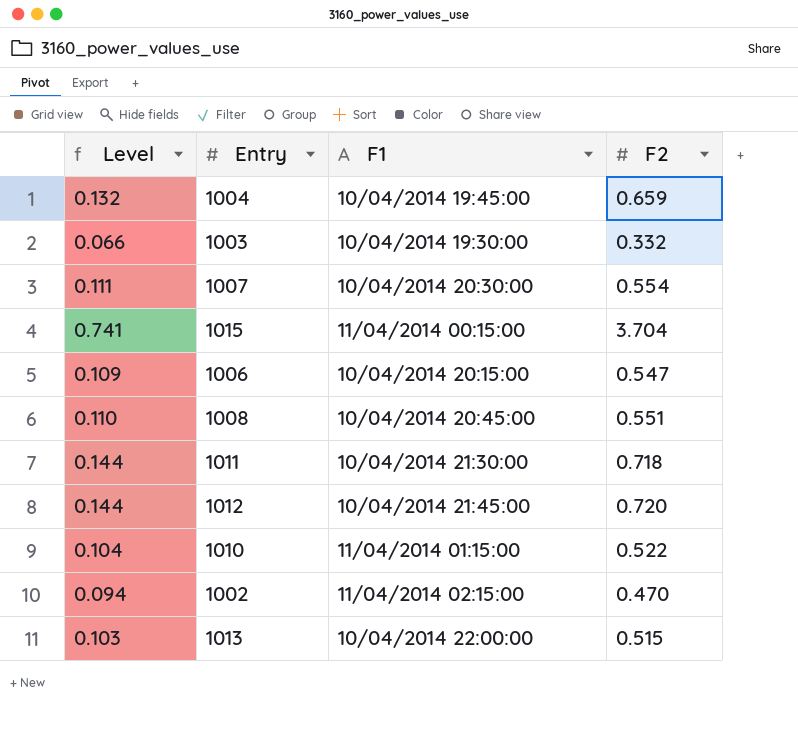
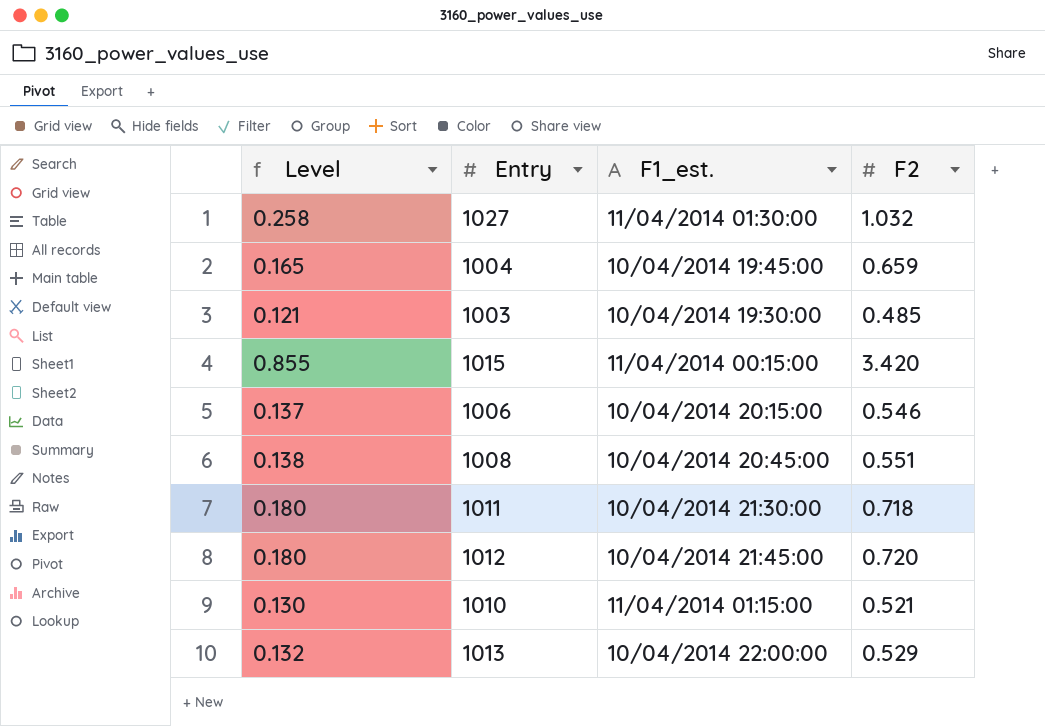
column Level | formula: [F2] * 0.2 -> [F2] * 0.25
column name: F1 -> F1_est.
row 1007: 0.111 | 10/04/2014 20:30:00 | 0.554 -> none
row 1002: 0.094 | 11/04/2014 02:15:00 | 0.470 -> none
row 1027: none -> 0.258 | 11/04/2014 01:30:00 | 1.032
1003 | F2: 0.332 -> 0.485
1015 | F2: 3.704 -> 3.420
1006 | F2: 0.547 -> 0.546
1010 | F2: 0.522 -> 0.521
1013 | F2: 0.515 -> 0.529

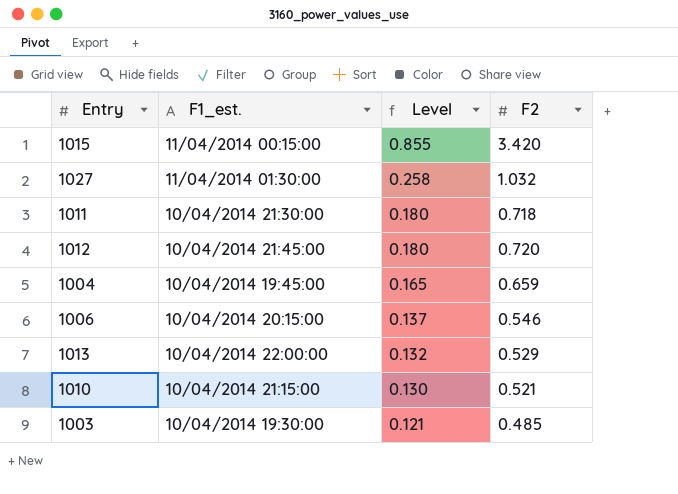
row order: none -> Level descending
column Level | position: 1 -> 3
row 1008: 0.138 | 10/04/2014 20:45:00 | 0.551 -> none
1010 | F1_est.: 11/04/2014 01:15:00 -> 10/04/2014 21:15:00

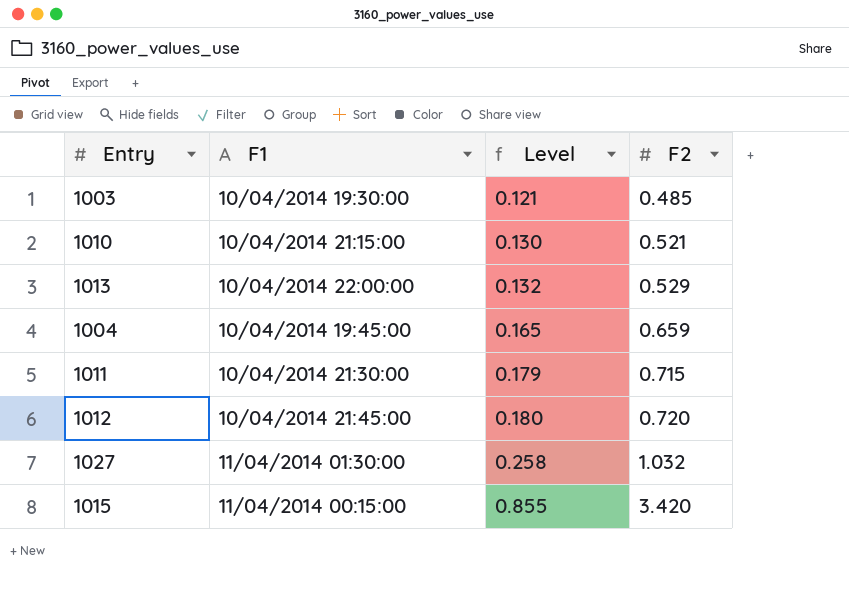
row order: Level descending -> Level ascending
column name: F1_est. -> F1
row 1006: 10/04/2014 20:15:00 | 0.137 | 0.546 -> none
1011 | Level: 0.180 -> 0.179
1011 | F2: 0.718 -> 0.715

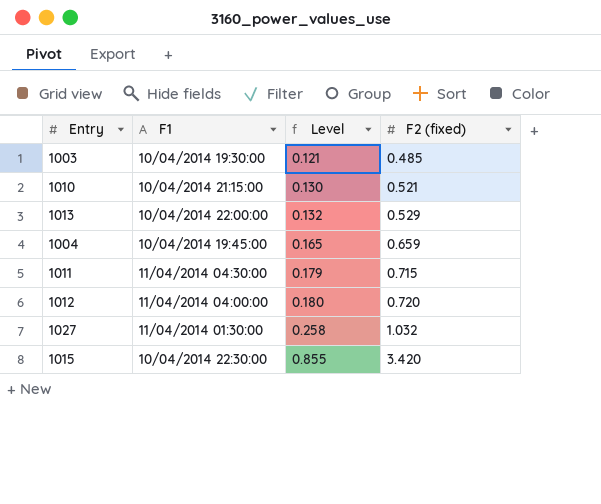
column name: F2 -> F2 (fixed)
1011 | F1: 10/04/2014 21:30:00 -> 11/04/2014 04:30:00
1012 | F1: 10/04/2014 21:45:00 -> 11/04/2014 04:00:00
1015 | F1: 11/04/2014 00:15:00 -> 10/04/2014 22:30:00

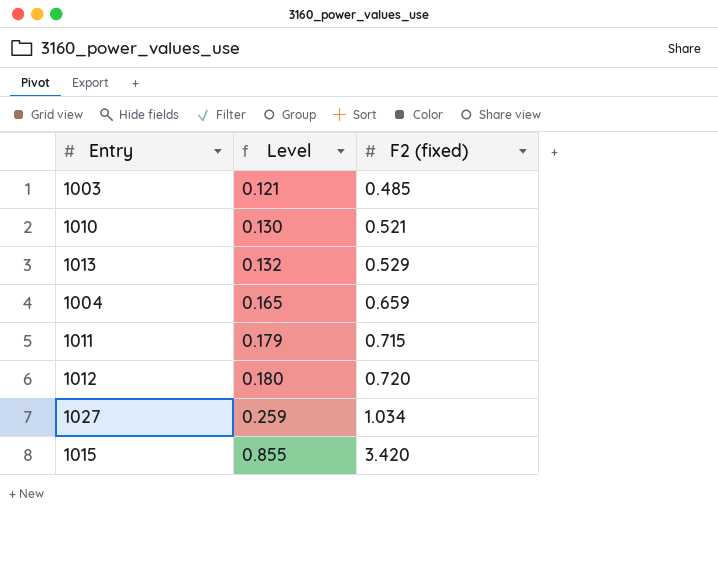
column F1 | position: 2 -> none
1027 | Level: 0.258 -> 0.259
1027 | F2 (fixed): 1.032 -> 1.034

